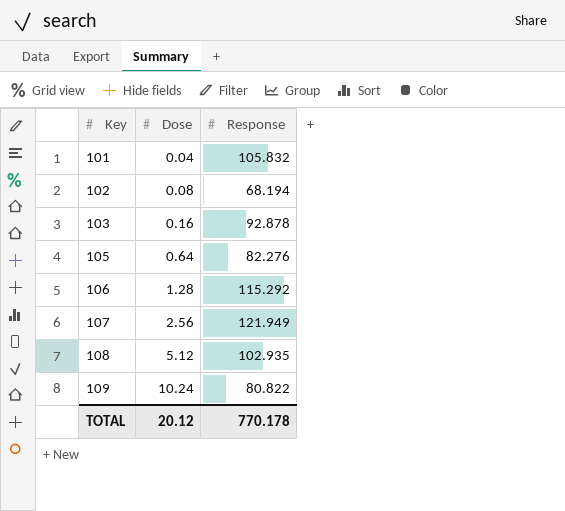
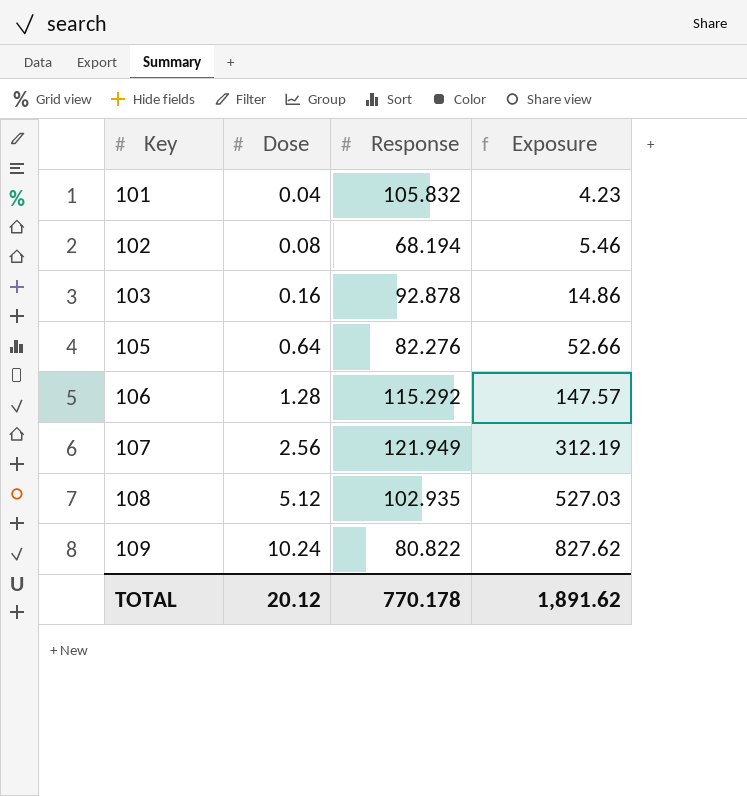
column Exposure | formula: none -> [Dose] * [Response]

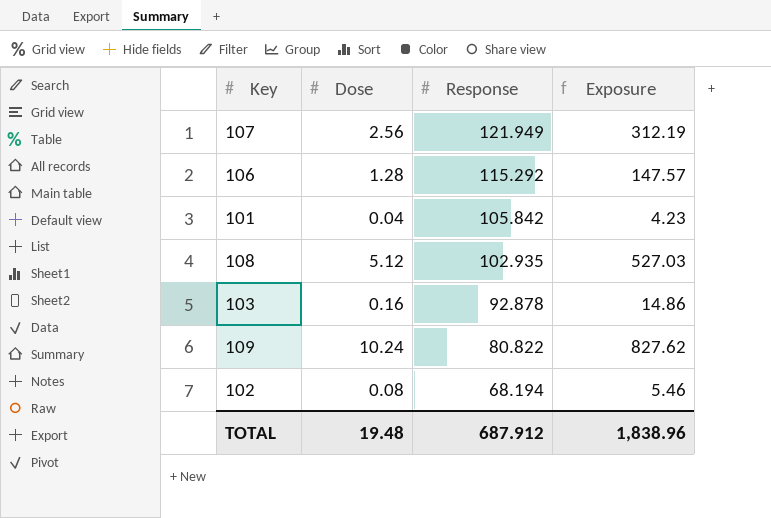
row order: Key ascending -> Response descending
row 105: 0.64 | 82.276 | 52.66 -> none
101 | Response: 105.832 -> 105.842
TOTAL | Dose: 20.12 -> 19.48
TOTAL | Response: 770.178 -> 687.912
TOTAL | Exposure: 1,891.62 -> 1,838.96

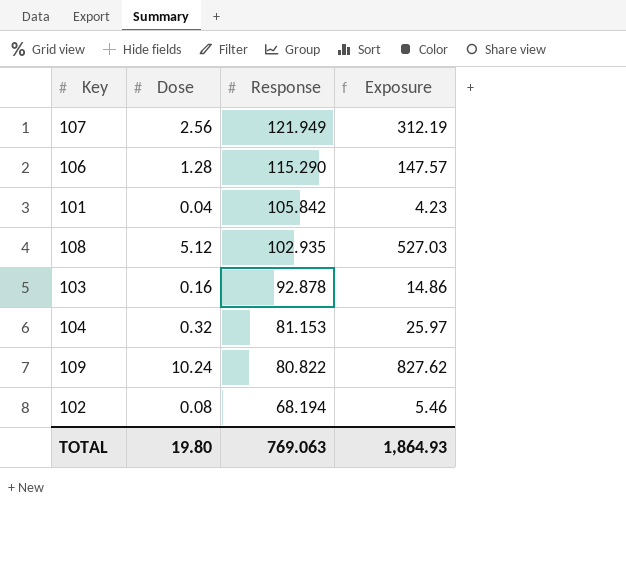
106 | Response: 115.292 -> 115.290
row 104: none -> 0.32 | 81.153 | 25.97
TOTAL | Dose: 19.48 -> 19.80
TOTAL | Response: 687.912 -> 769.063
TOTAL | Exposure: 1,838.96 -> 1,864.93

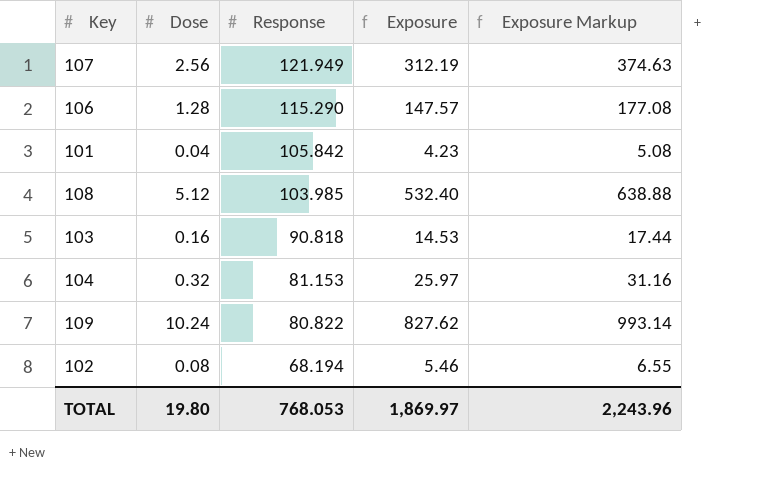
column Exposure Markup | formula: none -> [Exposure] * 1.2
108 | Response: 102.935 -> 103.985
108 | Exposure: 527.03 -> 532.40
103 | Response: 92.878 -> 90.818
103 | Exposure: 14.86 -> 14.53
TOTAL | Response: 769.063 -> 768.053
TOTAL | Exposure: 1,864.93 -> 1,869.97

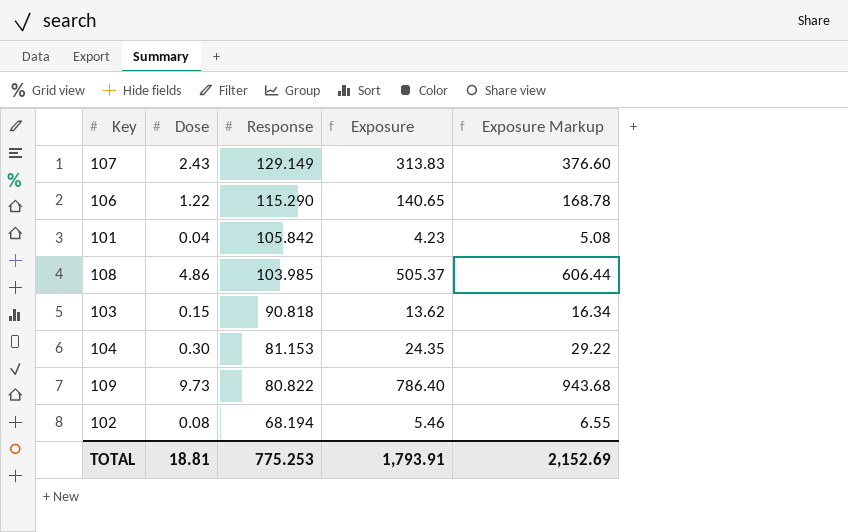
107 | Dose: 2.56 -> 2.43
107 | Response: 121.949 -> 129.149
107 | Exposure: 312.19 -> 313.83
107 | Exposure Markup: 374.63 -> 376.60
106 | Dose: 1.28 -> 1.22
106 | Exposure: 147.57 -> 140.65
106 | Exposure Markup: 177.08 -> 168.78
108 | Dose: 5.12 -> 4.86
108 | Exposure: 532.40 -> 505.37
108 | Exposure Markup: 638.88 -> 606.44
103 | Dose: 0.16 -> 0.15
103 | Exposure: 14.53 -> 13.62
103 | Exposure Markup: 17.44 -> 16.34
104 | Dose: 0.32 -> 0.30
104 | Exposure: 25.97 -> 24.35
104 | Exposure Markup: 31.16 -> 29.22
109 | Dose: 10.24 -> 9.73
109 | Exposure: 827.62 -> 786.40
109 | Exposure Markup: 993.14 -> 943.68
TOTAL | Dose: 19.80 -> 18.81
TOTAL | Response: 768.053 -> 775.253
TOTAL | Exposure: 1,869.97 -> 1,793.91
TOTAL | Exposure Markup: 2,243.96 -> 2,152.69

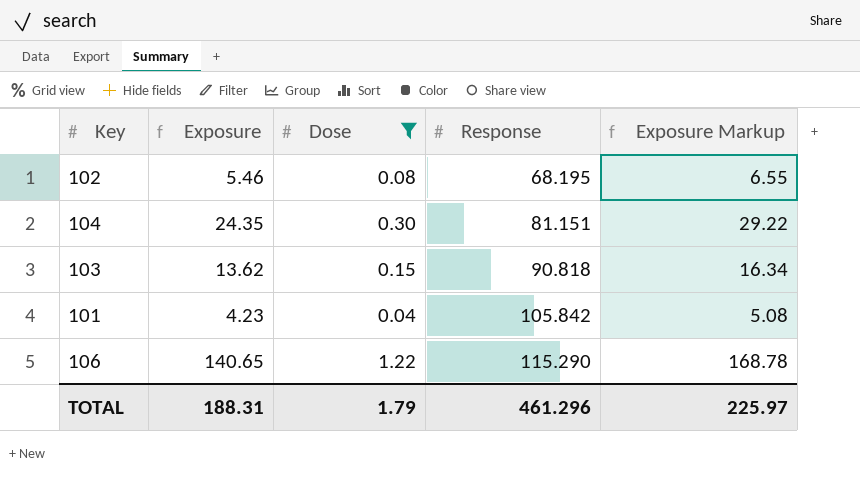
filter: none -> Dose <= 1.22
row order: Response descending -> Response ascending
column Exposure | position: 4 -> 2
102 | Response: 68.194 -> 68.195
104 | Response: 81.153 -> 81.151
TOTAL | Exposure: 1,793.91 -> 188.31
TOTAL | Dose: 18.81 -> 1.79
TOTAL | Response: 775.253 -> 461.296
TOTAL | Exposure Markup: 2,152.69 -> 225.97

